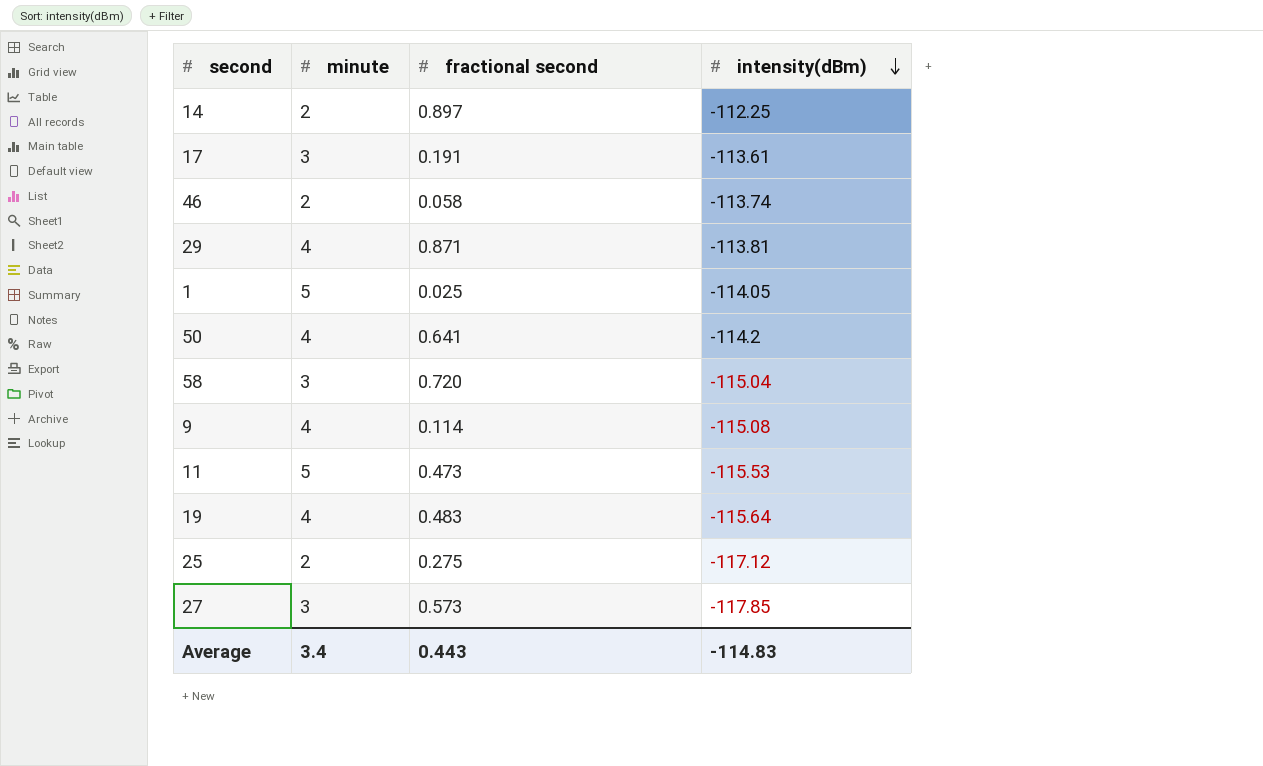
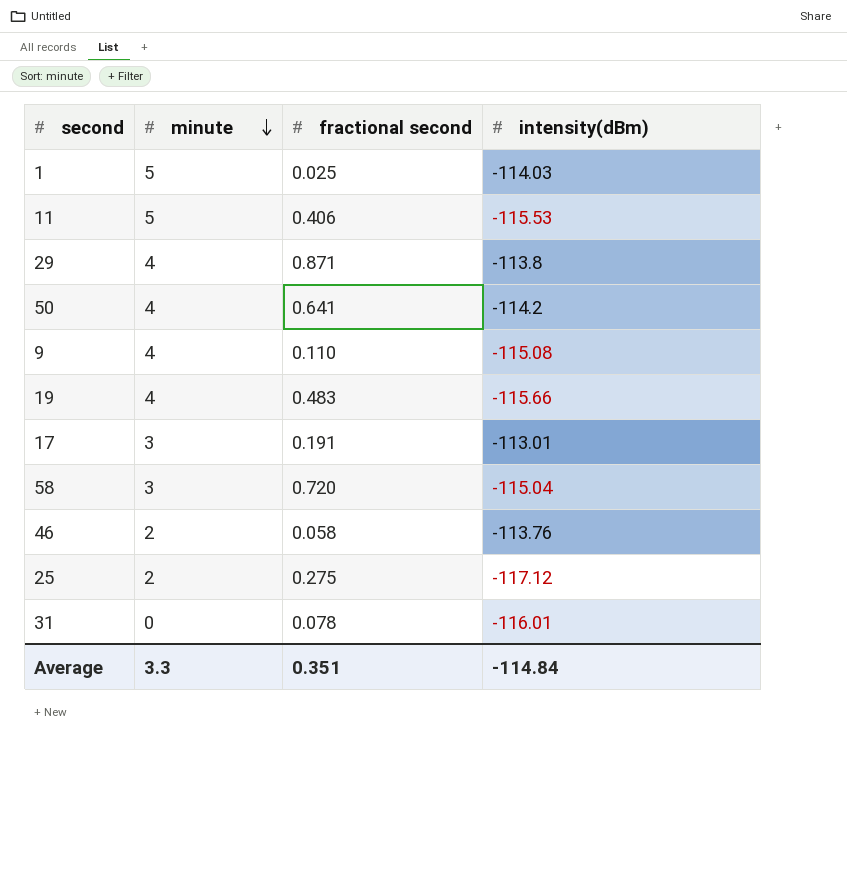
row order: intensity(dBm) descending -> minute descending
row 14: 2 | 0.897 | -112.25 -> none
row 27: 3 | 0.573 | -117.85 -> none
1 | intensity(dBm): -114.05 -> -114.03
11 | fractional second: 0.473 -> 0.406
29 | intensity(dBm): -113.81 -> -113.8
9 | fractional second: 0.114 -> 0.110
19 | intensity(dBm): -115.64 -> -115.66
17 | intensity(dBm): -113.61 -> -113.01
46 | intensity(dBm): -113.74 -> -113.76
row 31: none -> 0 | 0.078 | -116.01
Average | minute: 3.4 -> 3.3
Average | fractional second: 0.443 -> 0.351
Average | intensity(dBm): -114.83 -> -114.84

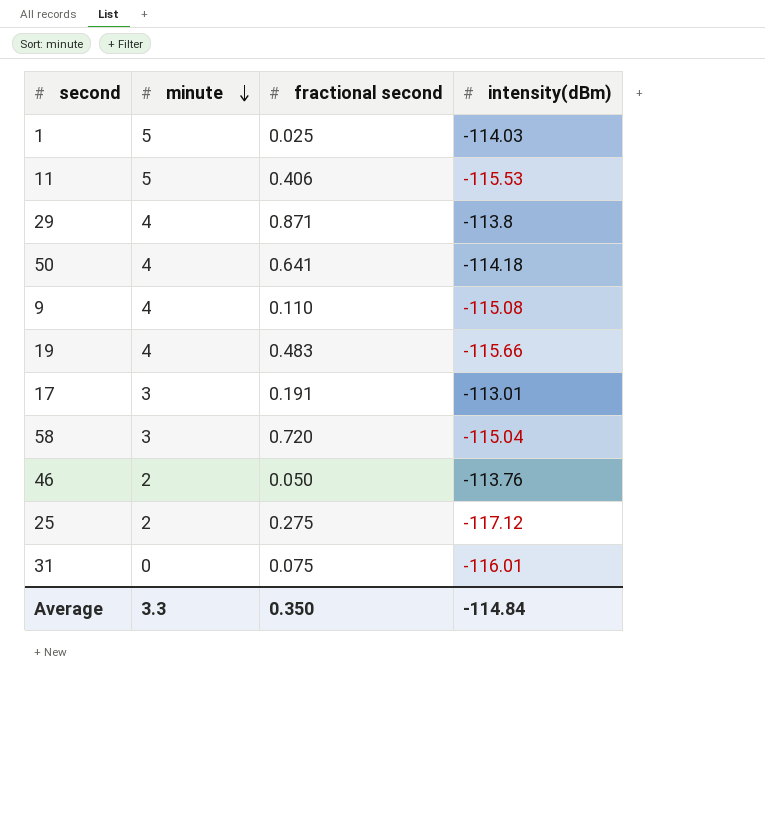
50 | intensity(dBm): -114.2 -> -114.18
46 | fractional second: 0.058 -> 0.050
31 | fractional second: 0.078 -> 0.075
Average | fractional second: 0.351 -> 0.350

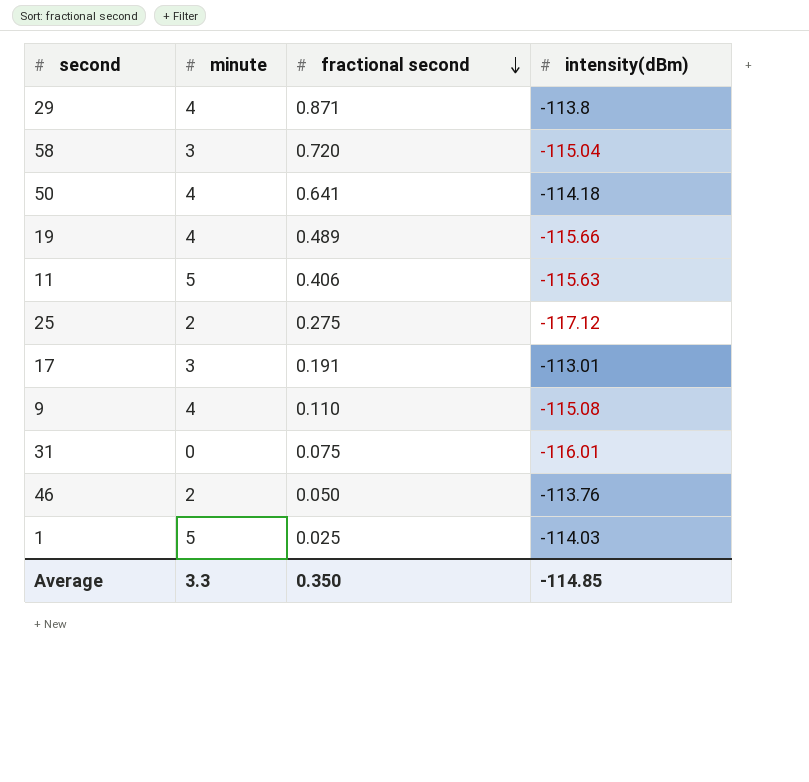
row order: minute descending -> fractional second descending
19 | fractional second: 0.483 -> 0.489
11 | intensity(dBm): -115.53 -> -115.63
Average | intensity(dBm): -114.84 -> -114.85

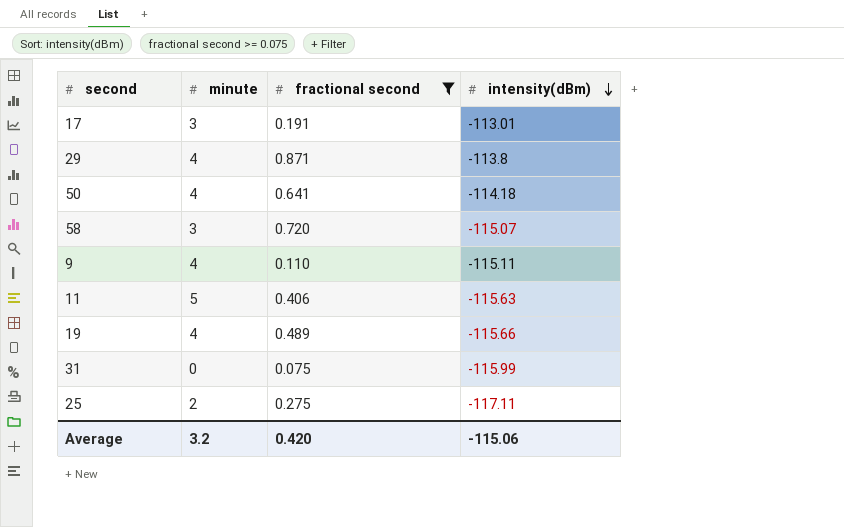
filter: none -> fractional second >= 0.075
row order: fractional second descending -> intensity(dBm) descending
58 | intensity(dBm): -115.04 -> -115.07
9 | intensity(dBm): -115.08 -> -115.11
31 | intensity(dBm): -116.01 -> -115.99
25 | intensity(dBm): -117.12 -> -117.11
Average | minute: 3.3 -> 3.2
Average | fractional second: 0.350 -> 0.420
Average | intensity(dBm): -114.85 -> -115.06

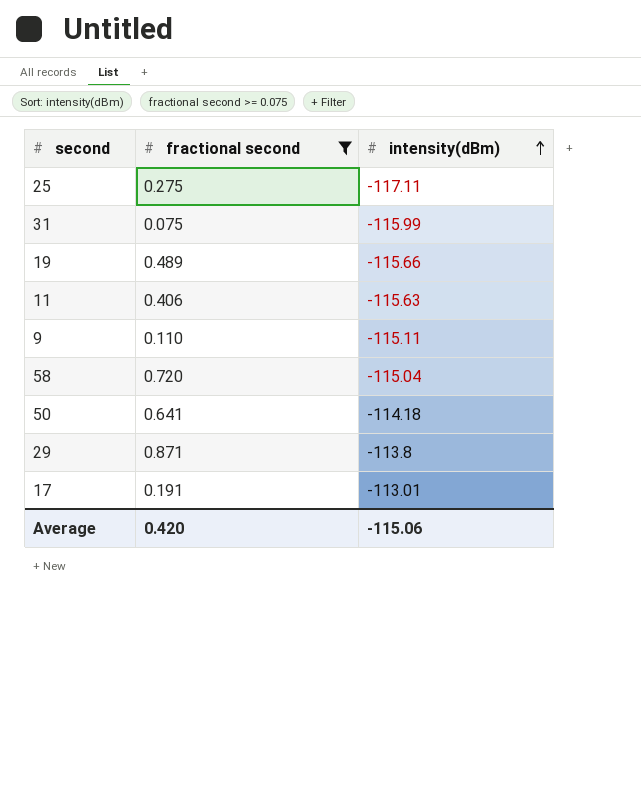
row order: intensity(dBm) descending -> intensity(dBm) ascending
column minute | position: 2 -> none
58 | intensity(dBm): -115.07 -> -115.04

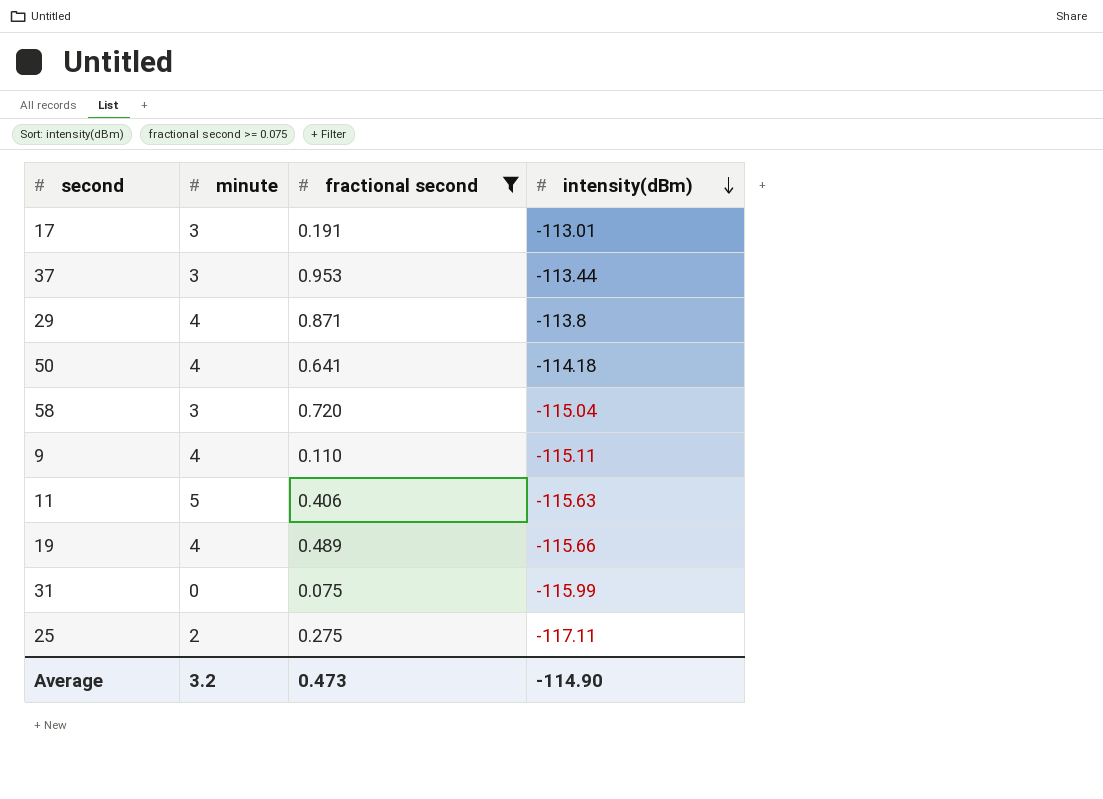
row order: intensity(dBm) ascending -> intensity(dBm) descending
column minute | position: none -> 2
row 37: none -> 3 | 0.953 | -113.44
Average | fractional second: 0.420 -> 0.473
Average | intensity(dBm): -115.06 -> -114.90

